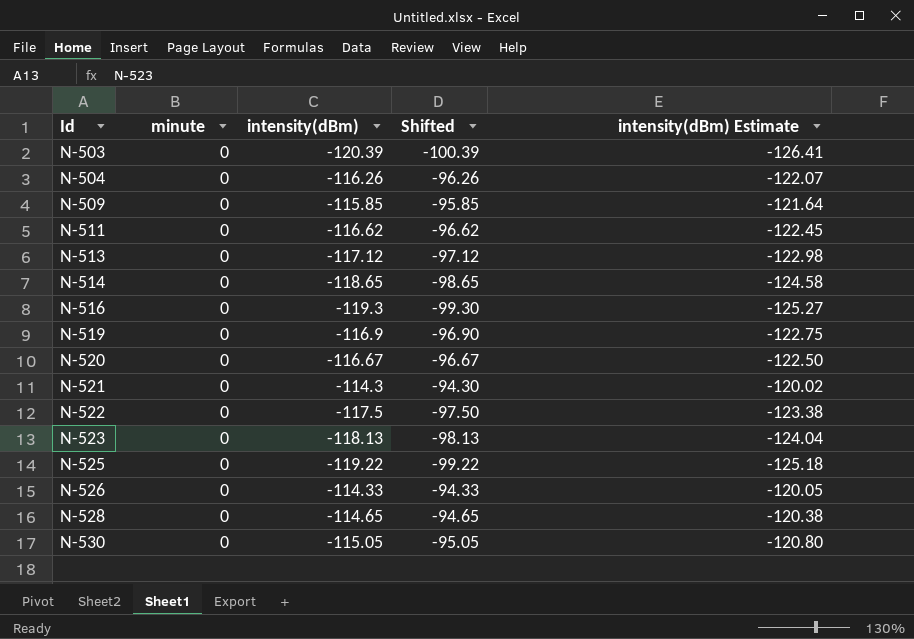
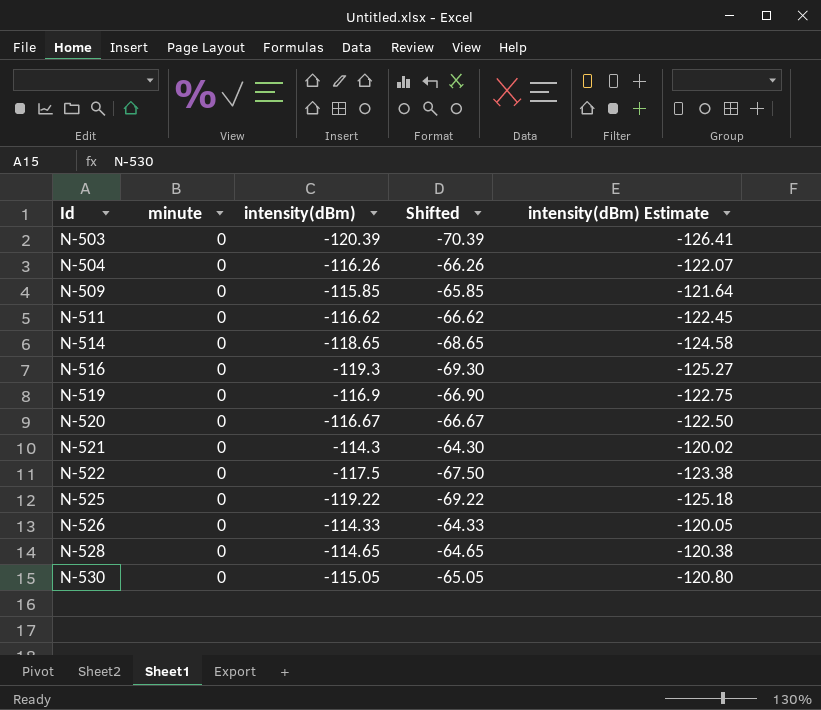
column Shifted | formula: [intensity(dBm)] + 20 -> [intensity(dBm)] + 50
row N-513: 0 | -117.12 | -97.12 | -122.98 -> none
row N-523: 0 | -118.13 | -98.13 | -124.04 -> none

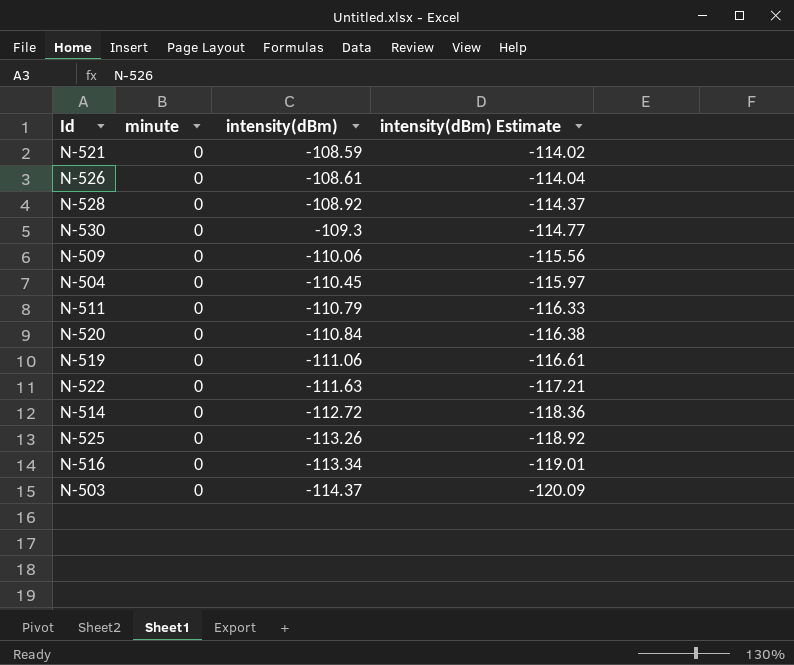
row order: Id ascending -> intensity(dBm) descending
column Shifted | formula: [intensity(dBm)] + 50 -> none
N-521 | intensity(dBm): -114.3 -> -108.59
N-521 | intensity(dBm) Estimate: -120.02 -> -114.02
N-526 | intensity(dBm): -114.33 -> -108.61
N-526 | intensity(dBm) Estimate: -120.05 -> -114.04
N-528 | intensity(dBm): -114.65 -> -108.92
N-528 | intensity(dBm) Estimate: -120.38 -> -114.37
N-530 | intensity(dBm): -115.05 -> -109.3
N-530 | intensity(dBm) Estimate: -120.80 -> -114.77
N-509 | intensity(dBm): -115.85 -> -110.06
N-509 | intensity(dBm) Estimate: -121.64 -> -115.56
N-504 | intensity(dBm): -116.26 -> -110.45
N-504 | intensity(dBm) Estimate: -122.07 -> -115.97
N-511 | intensity(dBm): -116.62 -> -110.79
N-511 | intensity(dBm) Estimate: -122.45 -> -116.33
N-520 | intensity(dBm): -116.67 -> -110.84
N-520 | intensity(dBm) Estimate: -122.50 -> -116.38
N-519 | intensity(dBm): -116.9 -> -111.06
N-519 | intensity(dBm) Estimate: -122.75 -> -116.61
N-522 | intensity(dBm): -117.5 -> -111.63
N-522 | intensity(dBm) Estimate: -123.38 -> -117.21
N-514 | intensity(dBm): -118.65 -> -112.72
N-514 | intensity(dBm) Estimate: -124.58 -> -118.36
N-525 | intensity(dBm): -119.22 -> -113.26
N-525 | intensity(dBm) Estimate: -125.18 -> -118.92
N-516 | intensity(dBm): -119.3 -> -113.34
N-516 | intensity(dBm) Estimate: -125.27 -> -119.01
N-503 | intensity(dBm): -120.39 -> -114.37
N-503 | intensity(dBm) Estimate: -126.41 -> -120.09

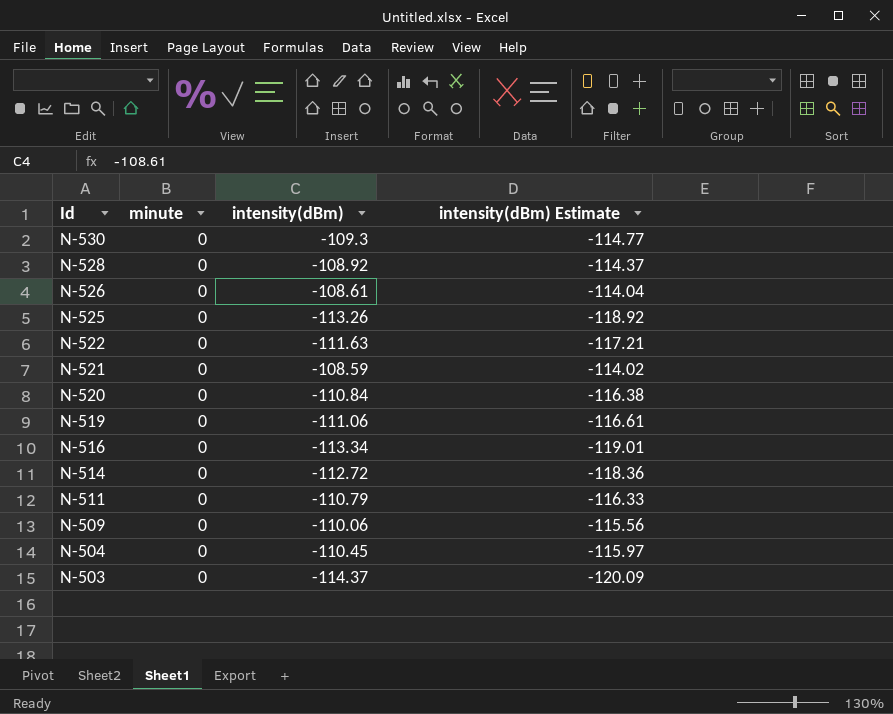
row order: intensity(dBm) descending -> Id descending

